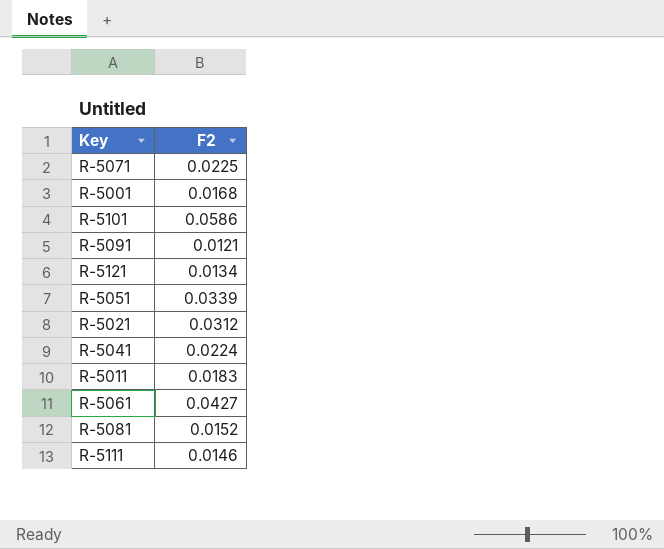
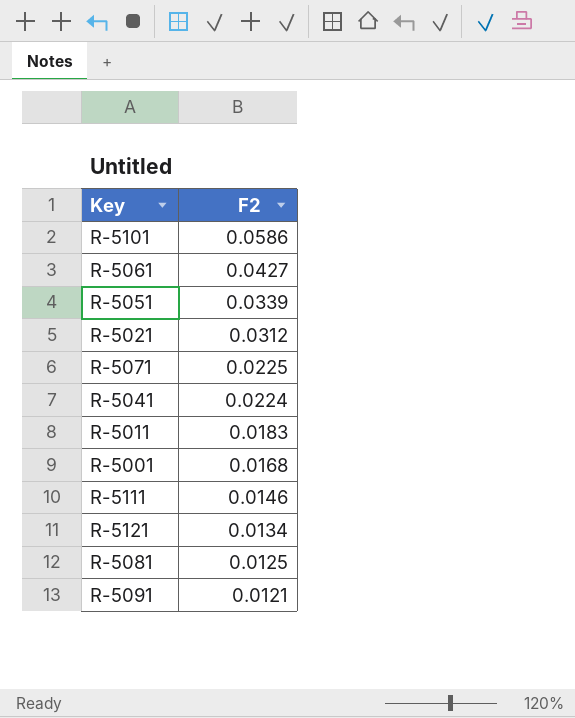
row order: none -> F2 descending
R-5081 | F2: 0.0152 -> 0.0125

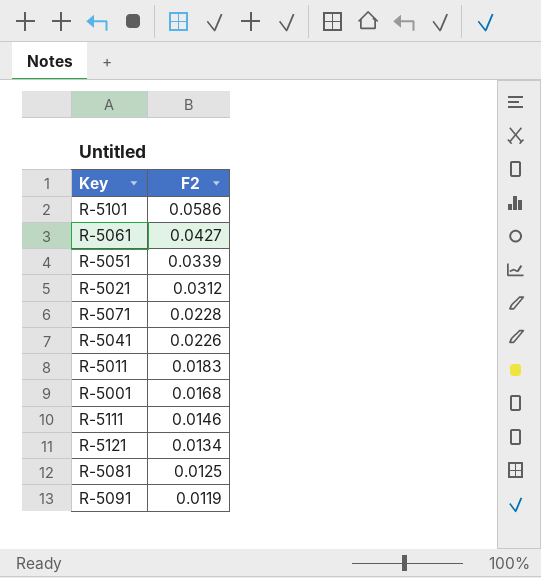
R-5071 | F2: 0.0225 -> 0.0228
R-5041 | F2: 0.0224 -> 0.0226
R-5091 | F2: 0.0121 -> 0.0119

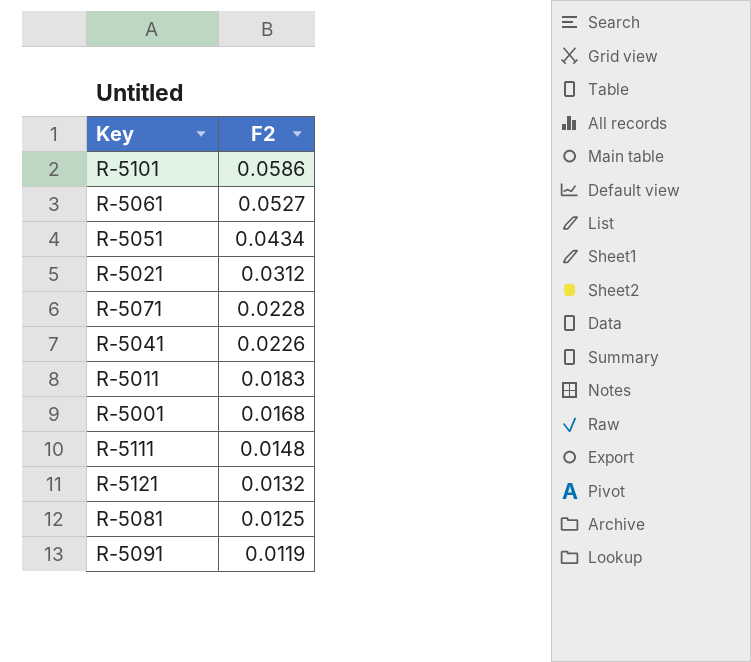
R-5061 | F2: 0.0427 -> 0.0527
R-5051 | F2: 0.0339 -> 0.0434
R-5111 | F2: 0.0146 -> 0.0148
R-5121 | F2: 0.0134 -> 0.0132

